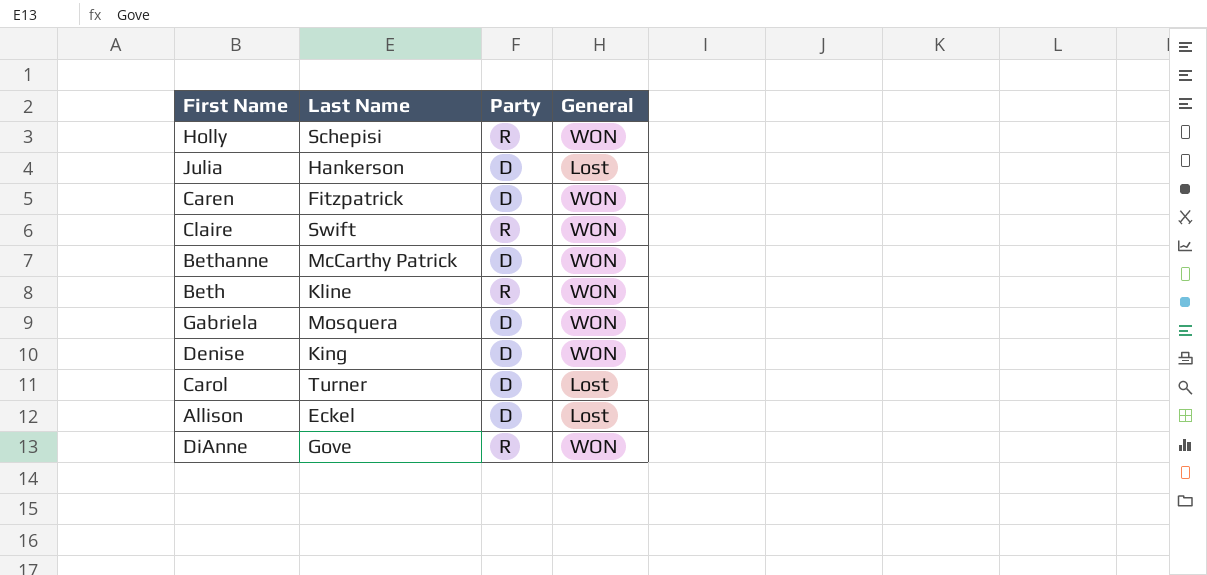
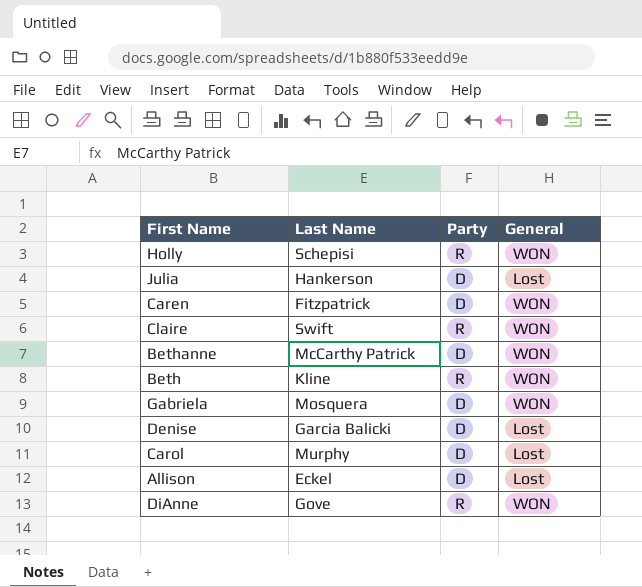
Denise | Last Name: King -> Garcia Balicki
Denise | General: WON -> Lost
Carol | Last Name: Turner -> Murphy

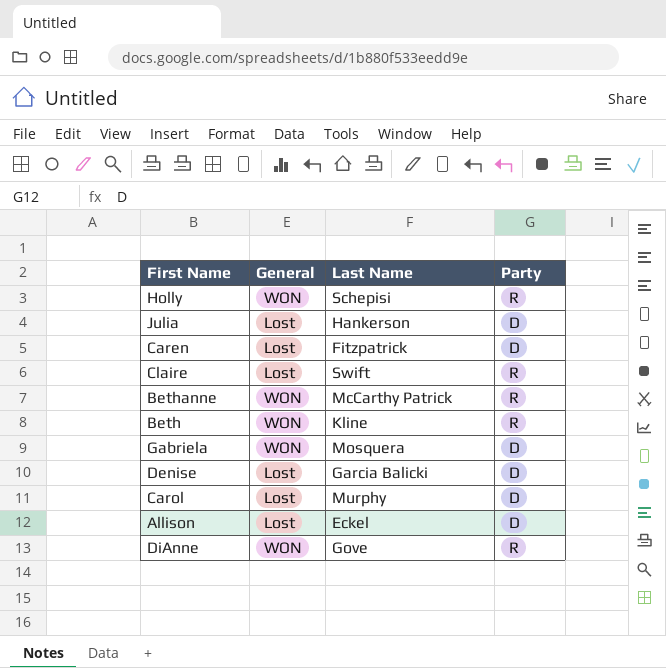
column General | position: 4 -> 2
Caren | General: WON -> Lost
Claire | General: WON -> Lost
Bethanne | Party: D -> R

